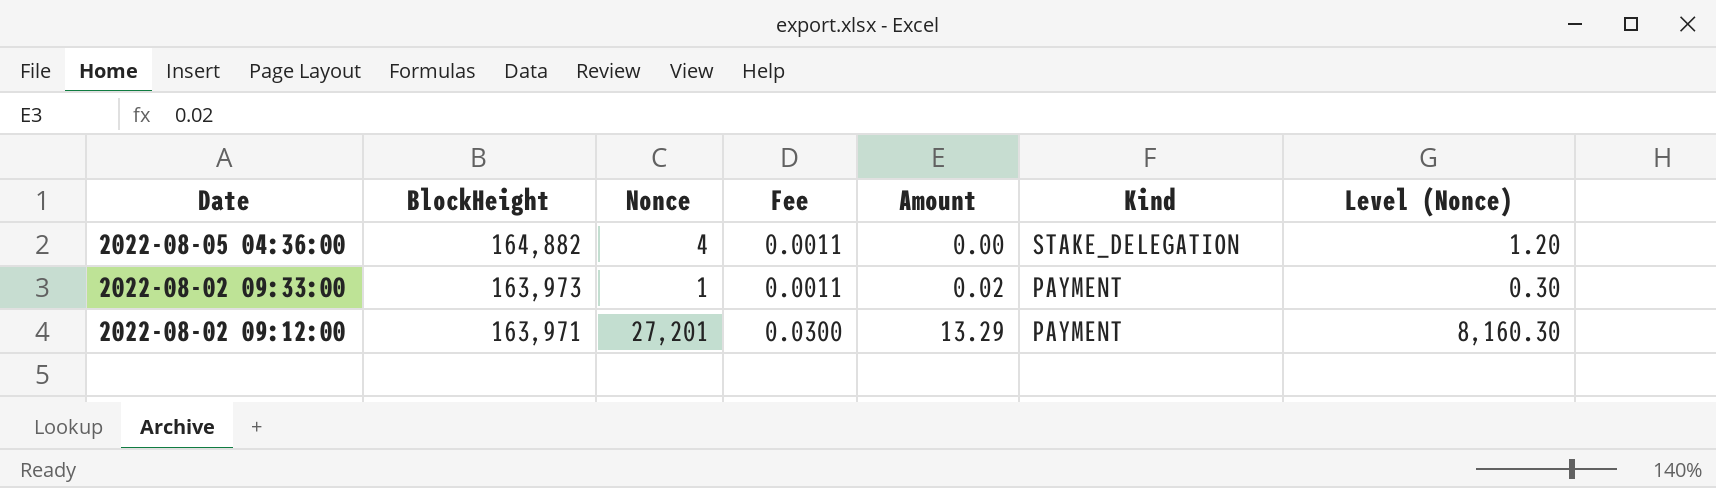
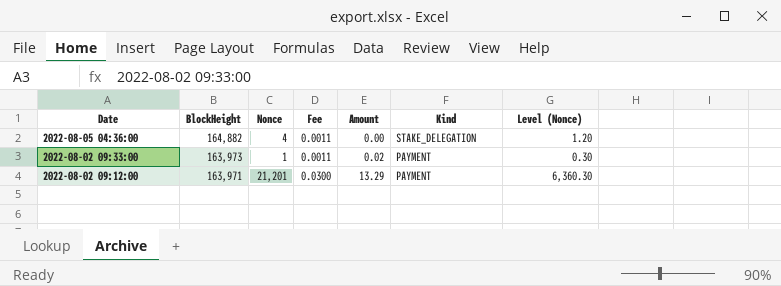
2022-08-02 09:12:00 | Nonce: 27,201 -> 21,201
2022-08-02 09:12:00 | Level (Nonce): 8,160.30 -> 6,360.30

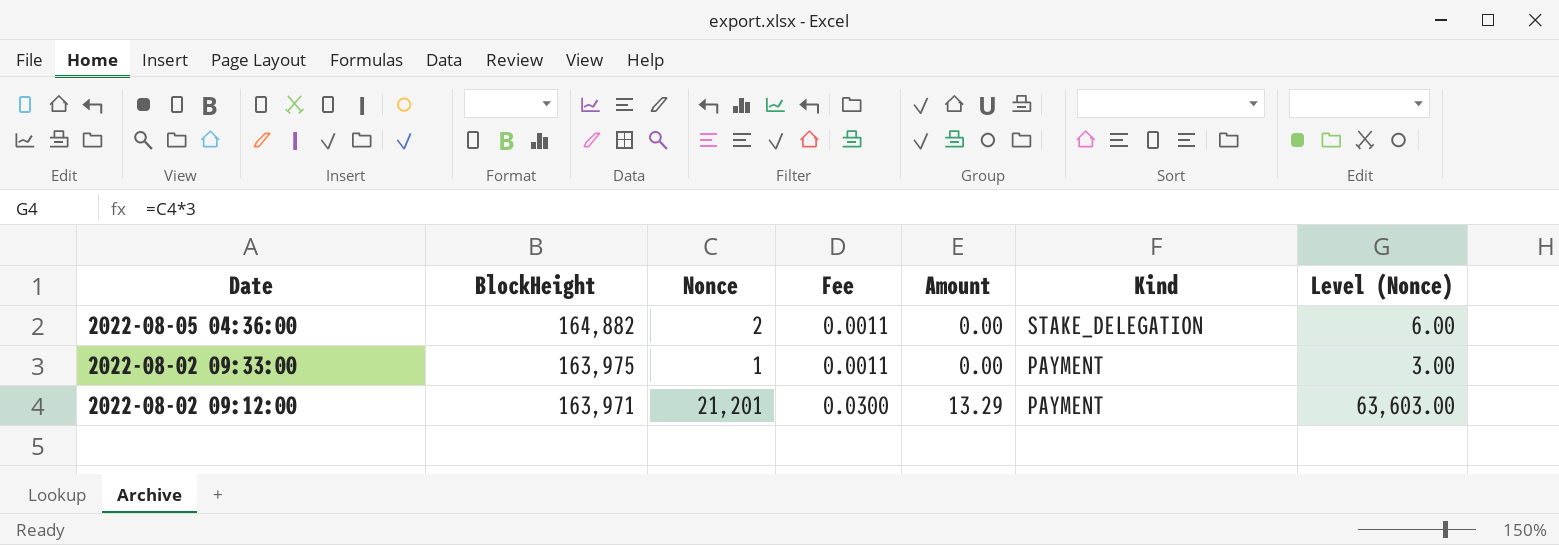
column Level (Nonce) | formula: [Nonce] * 0.3 -> [Nonce] * 3
2022-08-05 04:36:00 | Nonce: 4 -> 2
2022-08-02 09:33:00 | BlockHeight: 163,973 -> 163,975
2022-08-02 09:33:00 | Amount: 0.02 -> 0.00

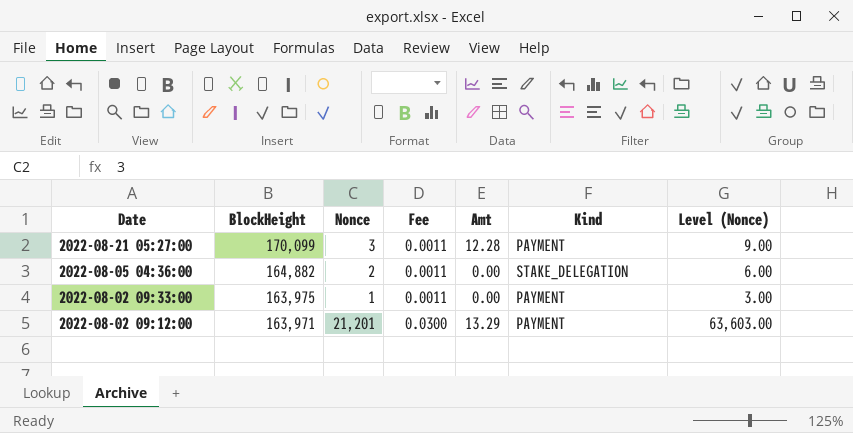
column name: Amount -> Amt
row 2022-08-21 05:27:00: none -> 170,099 | 3 | 0.0011 | 12.28 | PAYMENT | 9.00

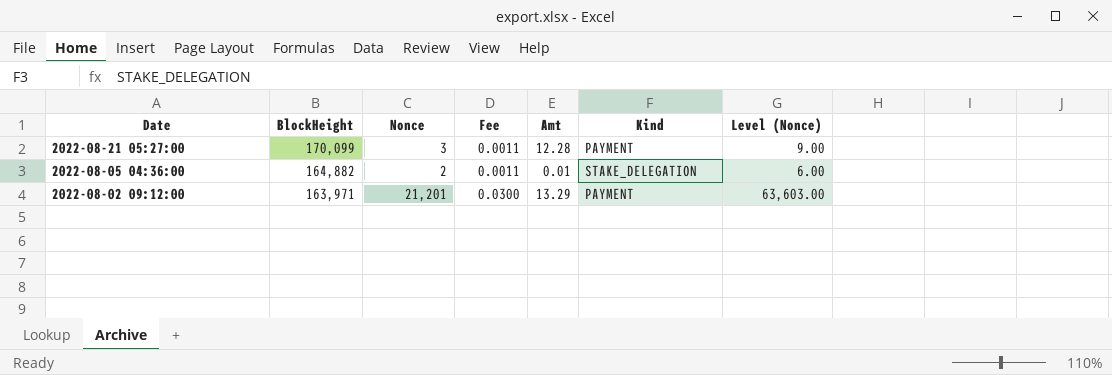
row 2022-08-02 09:33:00: 163,975 | 1 | 0.0011 | 0.00 | PAYMENT | 3.00 -> none
2022-08-05 04:36:00 | Amt: 0.00 -> 0.01

